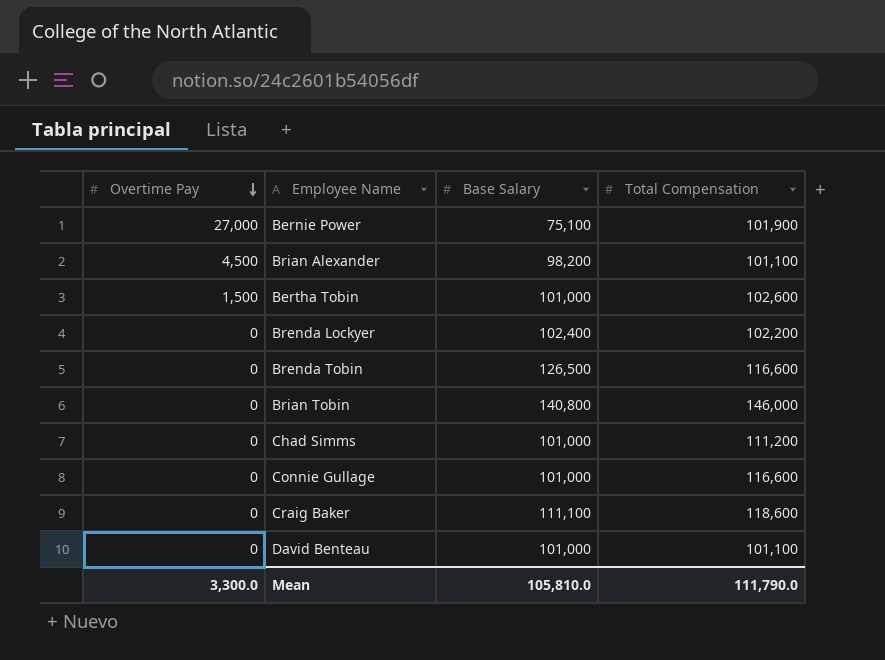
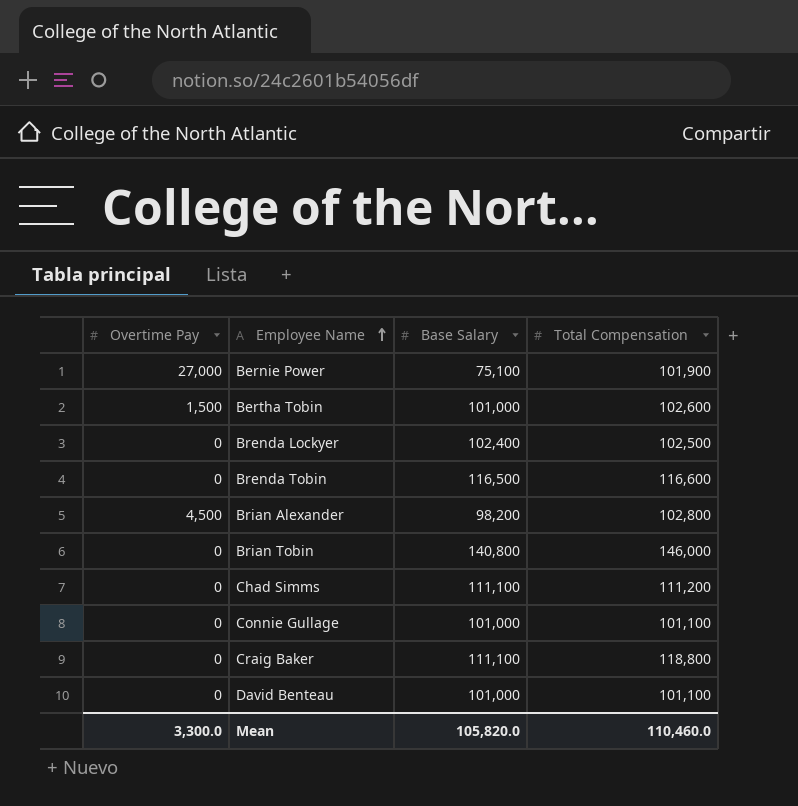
row order: Overtime Pay descending -> Employee Name ascending
Brenda Lockyer | Total Compensation: 102,200 -> 102,500
Brenda Tobin | Base Salary: 126,500 -> 116,500
Brian Alexander | Total Compensation: 101,100 -> 102,800
Chad Simms | Base Salary: 101,000 -> 111,100
Connie Gullage | Total Compensation: 116,600 -> 101,100
Craig Baker | Total Compensation: 118,600 -> 118,800
Mean | Base Salary: 105,810.0 -> 105,820.0
Mean | Total Compensation: 111,790.0 -> 110,460.0

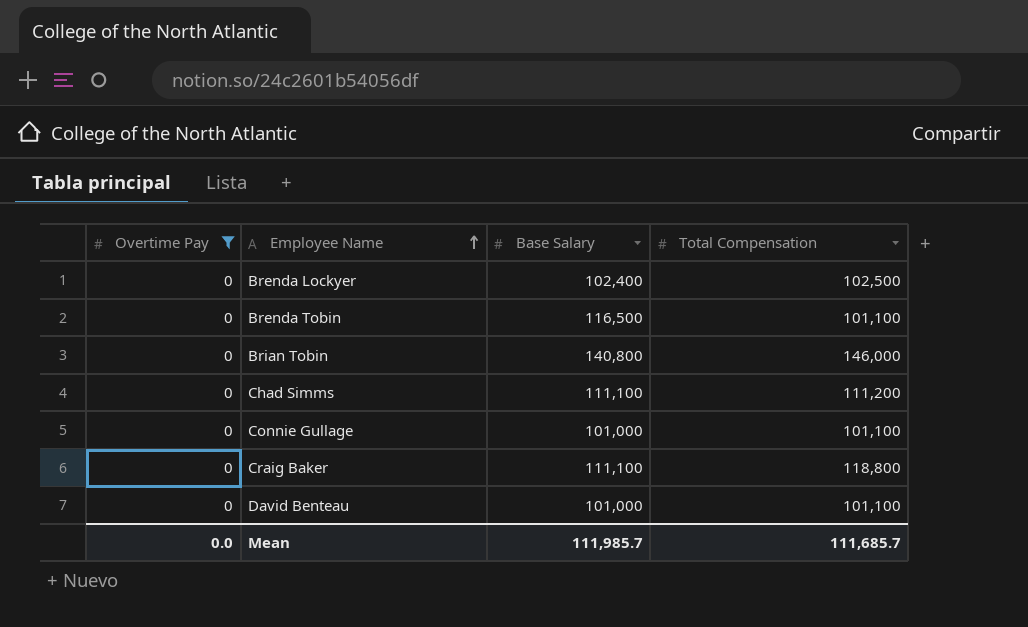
filter: none -> Overtime Pay = 0
Brenda Tobin | Total Compensation: 116,600 -> 101,100
Mean | Overtime Pay: 3,300.0 -> 0.0
Mean | Base Salary: 105,820.0 -> 111,985.7
Mean | Total Compensation: 110,460.0 -> 111,685.7

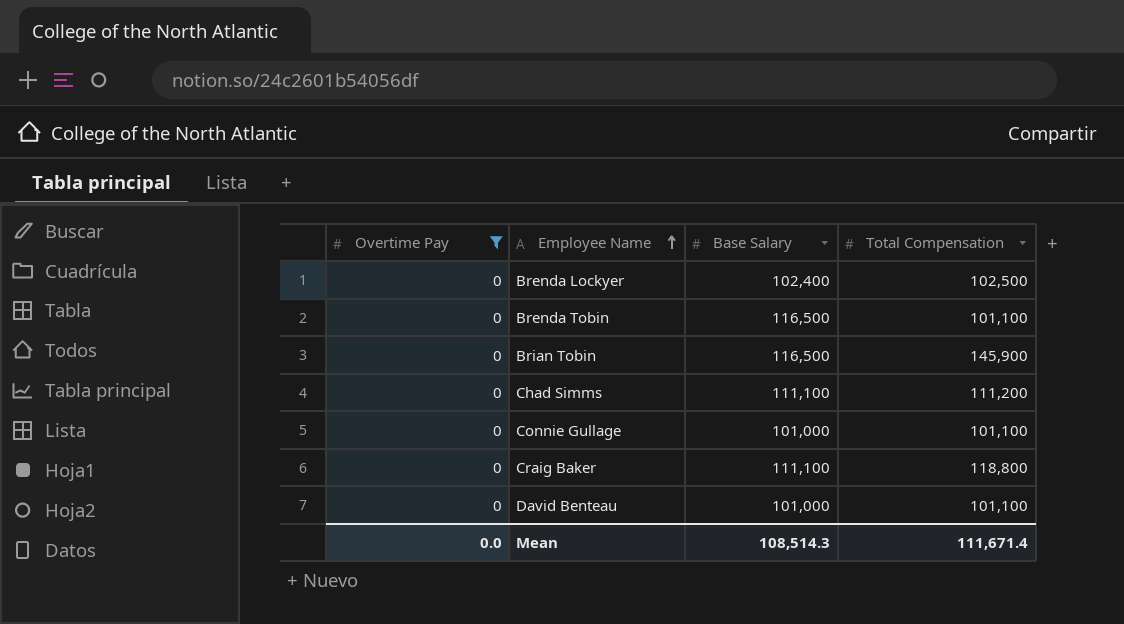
Brian Tobin | Base Salary: 140,800 -> 116,500
Brian Tobin | Total Compensation: 146,000 -> 145,900
Mean | Base Salary: 111,985.7 -> 108,514.3
Mean | Total Compensation: 111,685.7 -> 111,671.4

